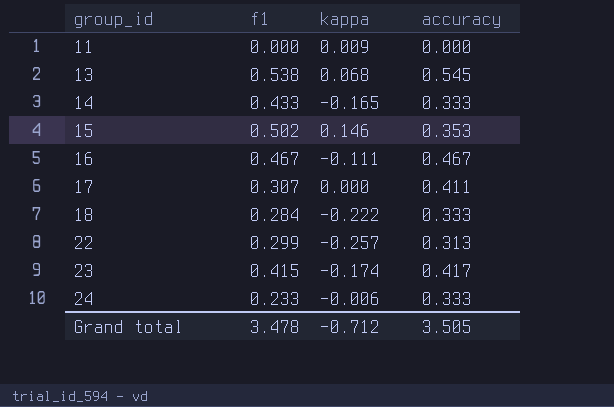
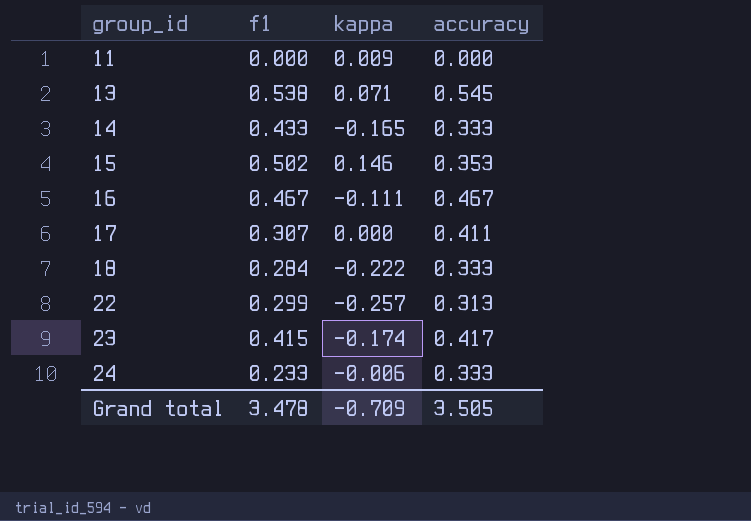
13 | kappa: 0.068 -> 0.071
Grand total | kappa: -0.712 -> -0.709

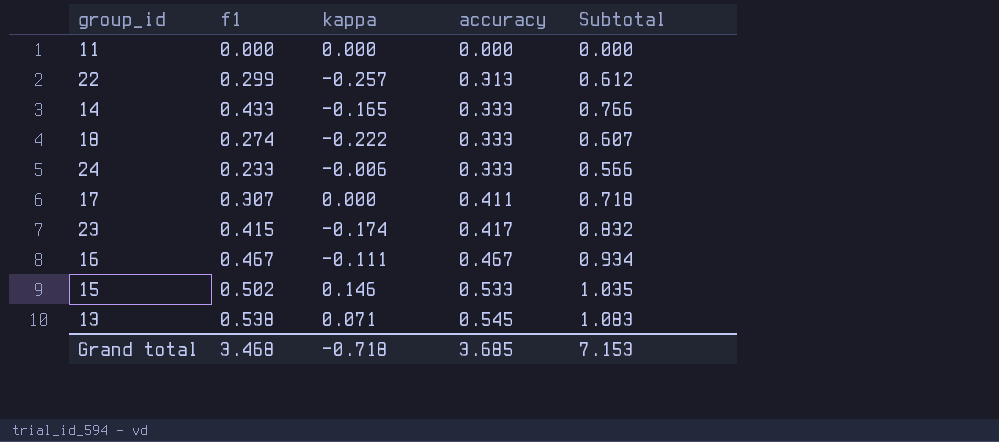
row order: group_id ascending -> accuracy ascending
column Subtotal | formula: none -> [f1] + [accuracy]
11 | kappa: 0.009 -> 0.000
18 | f1: 0.284 -> 0.274
15 | accuracy: 0.353 -> 0.533
Grand total | f1: 3.478 -> 3.468
Grand total | kappa: -0.709 -> -0.718
Grand total | accuracy: 3.505 -> 3.685

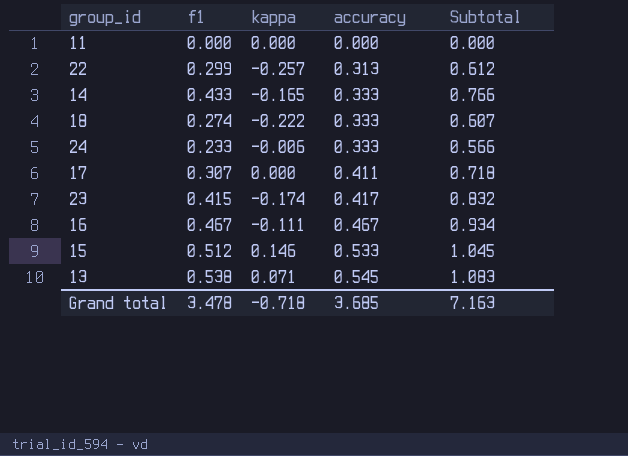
15 | f1: 0.502 -> 0.512
15 | Subtotal: 1.035 -> 1.045
Grand total | f1: 3.468 -> 3.478
Grand total | Subtotal: 7.153 -> 7.163

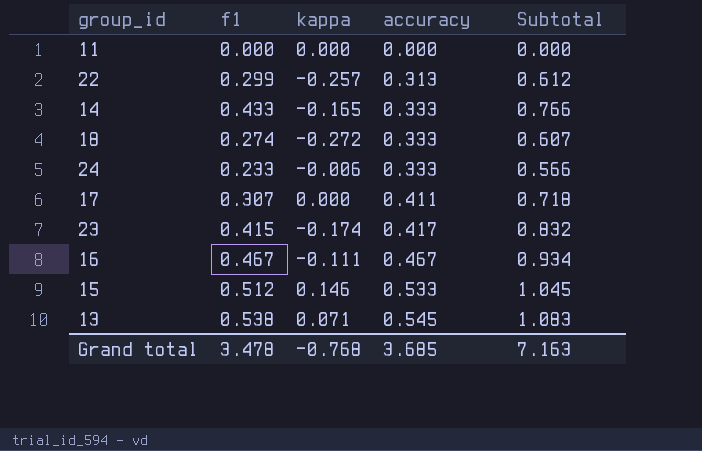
18 | kappa: -0.222 -> -0.272
Grand total | kappa: -0.718 -> -0.768

